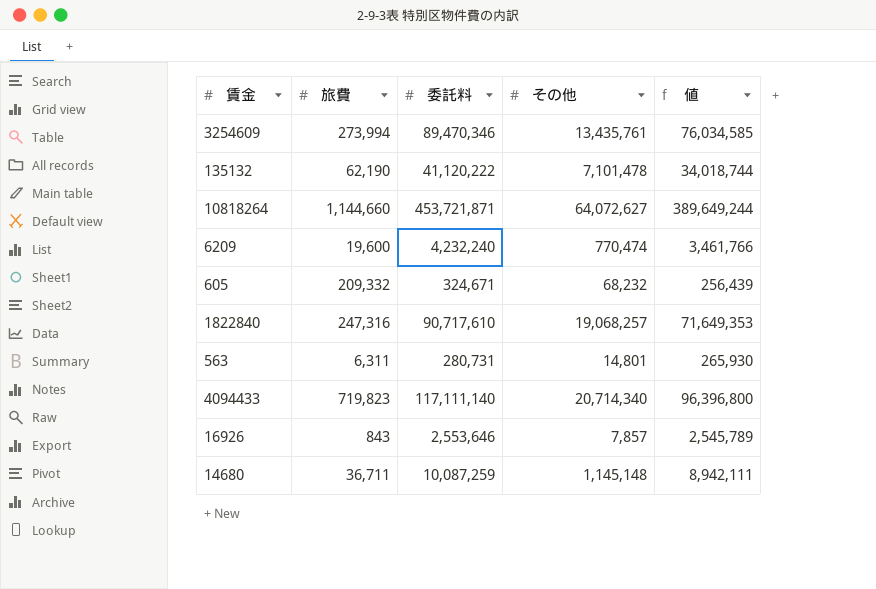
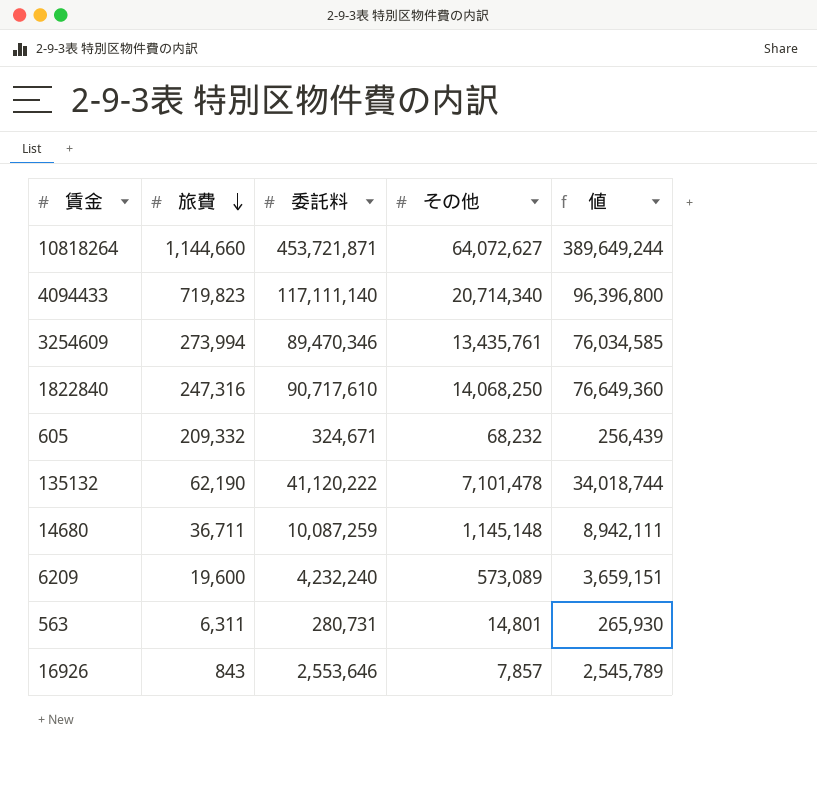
row order: none -> 旅費 descending
1822840 | その他: 19,068,257 -> 14,068,250
1822840 | 値: 71,649,353 -> 76,649,360
6209 | その他: 770,474 -> 573,089
6209 | 値: 3,461,766 -> 3,659,151

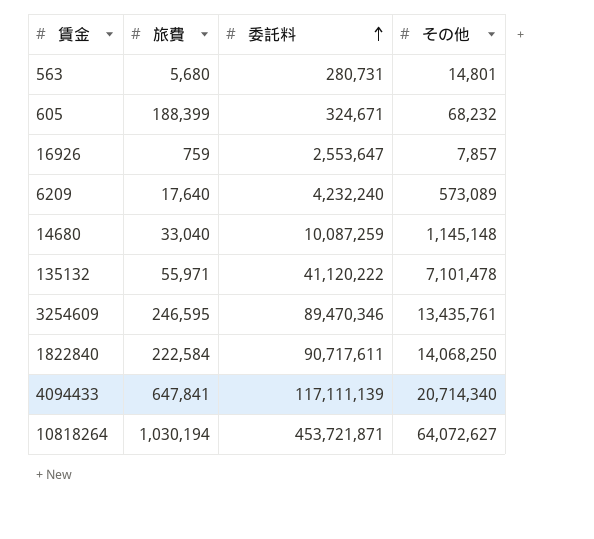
row order: 旅費 descending -> 委託料 ascending
column 値 | formula: [委託料] - [その他] -> none
563 | 旅費: 6,311 -> 5,680
605 | 旅費: 209,332 -> 188,399
16926 | 旅費: 843 -> 759
16926 | 委託料: 2,553,646 -> 2,553,647
6209 | 旅費: 19,600 -> 17,640
14680 | 旅費: 36,711 -> 33,040
135132 | 旅費: 62,190 -> 55,971
3254609 | 旅費: 273,994 -> 246,595
1822840 | 旅費: 247,316 -> 222,584
1822840 | 委託料: 90,717,610 -> 90,717,611
4094433 | 旅費: 719,823 -> 647,841
4094433 | 委託料: 117,111,140 -> 117,111,139
10818264 | 旅費: 1,144,660 -> 1,030,194

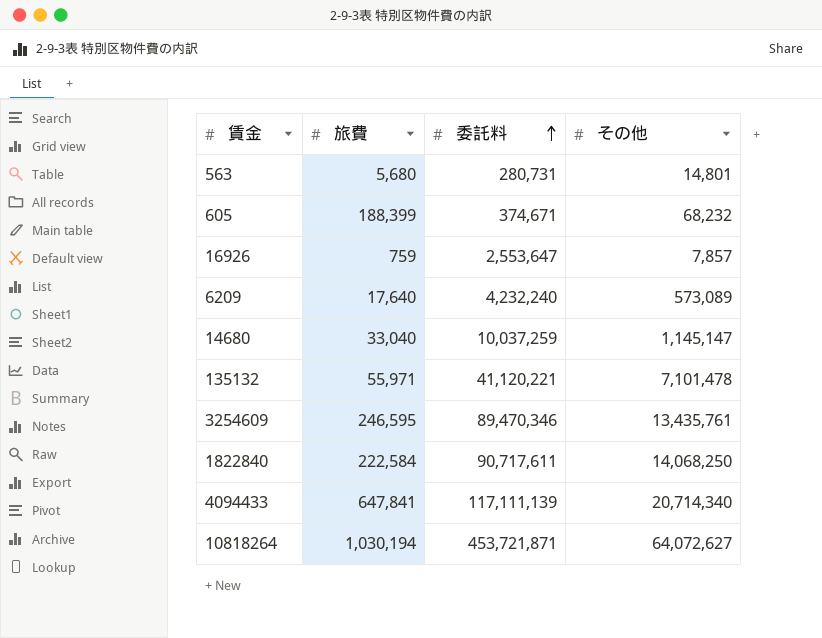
605 | 委託料: 324,671 -> 374,671
14680 | 委託料: 10,087,259 -> 10,037,259
14680 | その他: 1,145,148 -> 1,145,147
135132 | 委託料: 41,120,222 -> 41,120,221

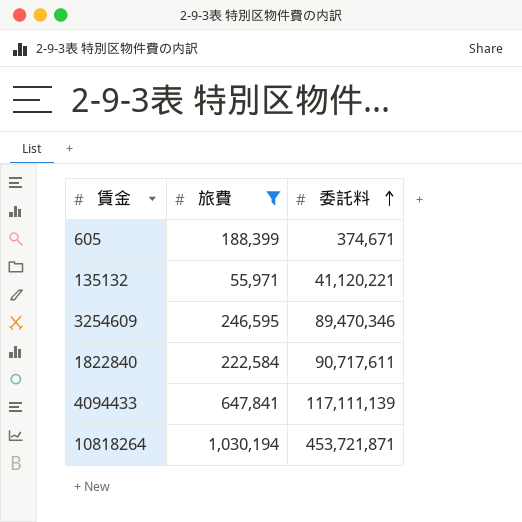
filter: none -> 旅費 >= 55,971
column その他 | position: 4 -> none

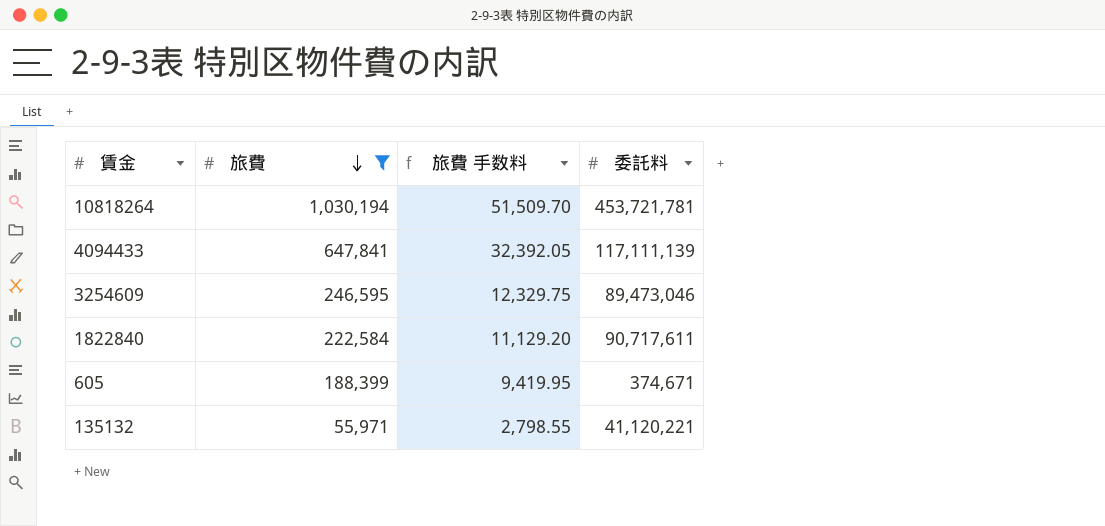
row order: 委託料 ascending -> 旅費 descending
column 旅費 手数料 | formula: none -> [旅費] * 0.05
10818264 | 委託料: 453,721,871 -> 453,721,781
3254609 | 委託料: 89,470,346 -> 89,473,046

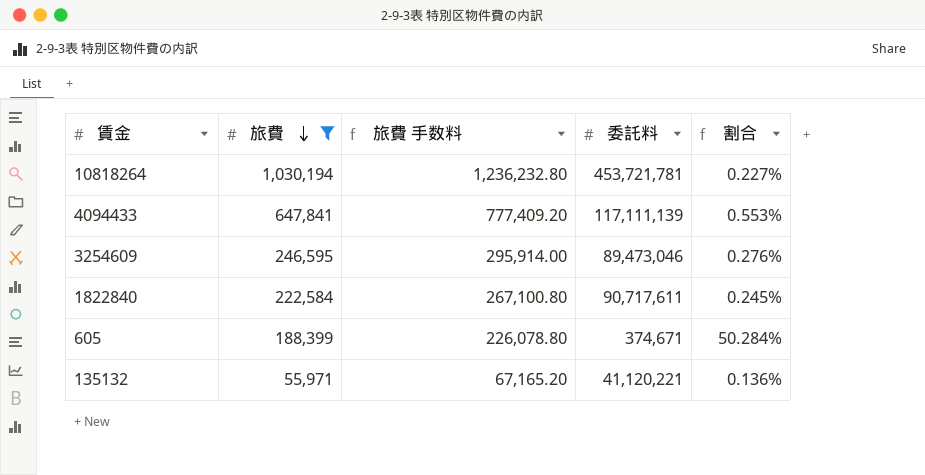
column 旅費 手数料 | formula: [旅費] * 0.05 -> [旅費] * 1.2
column 割合 | formula: none -> [旅費] / [委託料]

